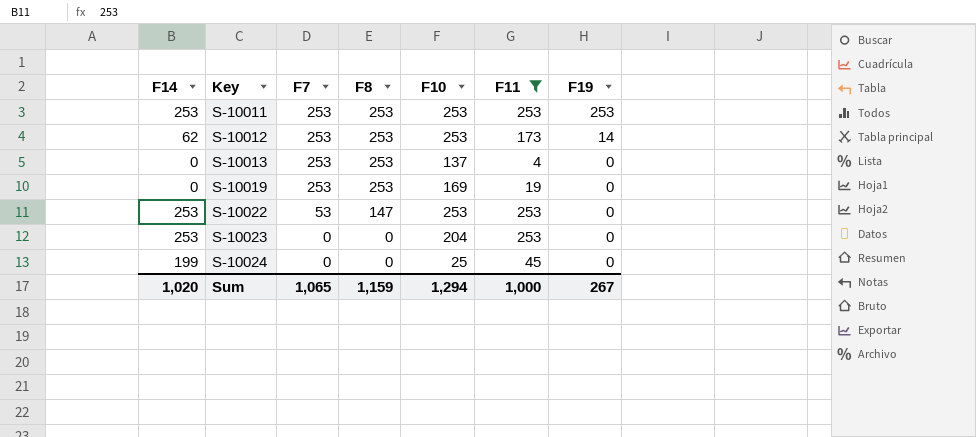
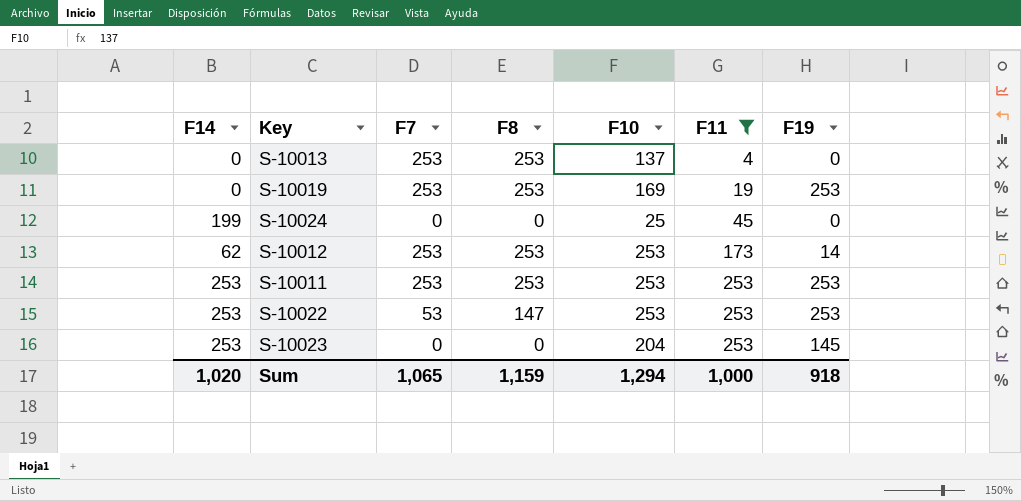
row order: Key ascending -> F11 ascending
S-10019 | F19: 0 -> 253
S-10022 | F19: 0 -> 253
S-10023 | F19: 0 -> 145
Sum | F19: 267 -> 918

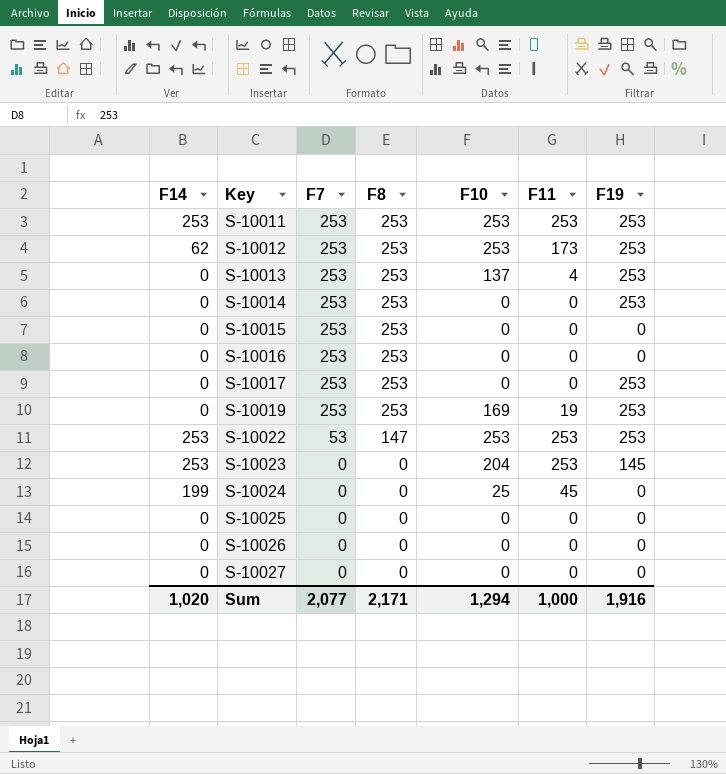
filter: F11 != 0 -> none
row order: F11 ascending -> Key ascending
S-10012 | F19: 14 -> 253
S-10013 | F19: 0 -> 253
Sum | F7: 1,065 -> 2,077
Sum | F8: 1,159 -> 2,171
Sum | F19: 918 -> 1,916

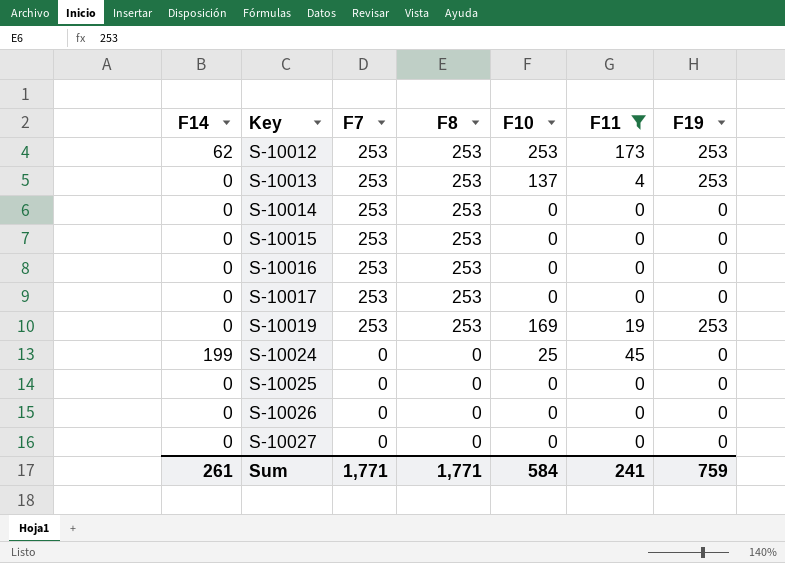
filter: none -> F11 != 253
S-10014 | F19: 253 -> 0
S-10017 | F19: 253 -> 0
Sum | F14: 1,020 -> 261
Sum | F7: 2,077 -> 1,771
Sum | F8: 2,171 -> 1,771
Sum | F10: 1,294 -> 584
Sum | F11: 1,000 -> 241
Sum | F19: 1,916 -> 759

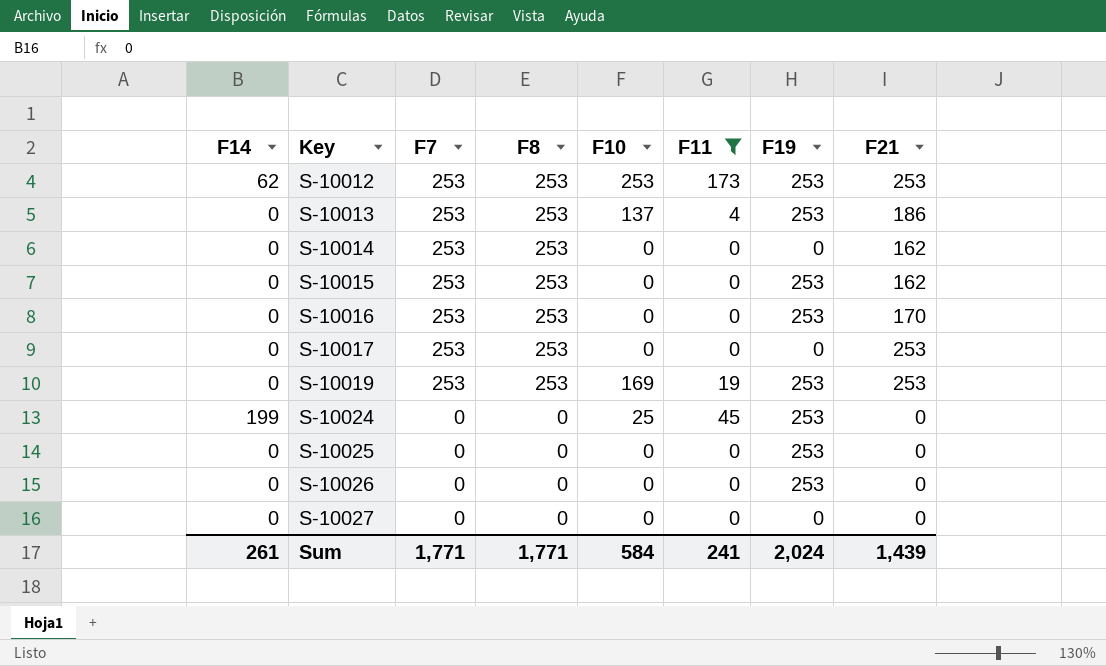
column F21 | position: none -> 8
S-10015 | F19: 0 -> 253
S-10016 | F19: 0 -> 253
S-10024 | F19: 0 -> 253
S-10025 | F19: 0 -> 253
S-10026 | F19: 0 -> 253
Sum | F19: 759 -> 2,024

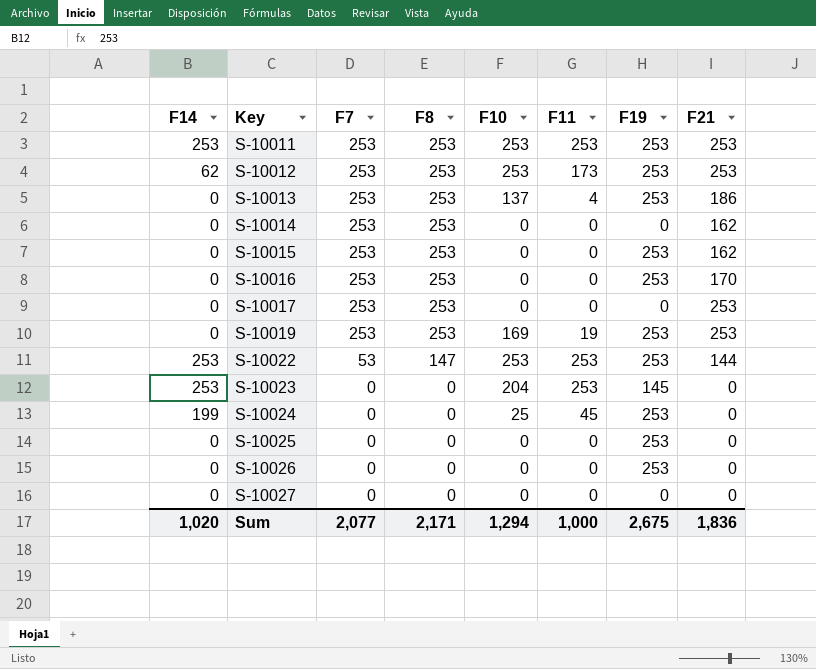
filter: F11 != 253 -> none
Sum | F14: 261 -> 1,020
Sum | F7: 1,771 -> 2,077
Sum | F8: 1,771 -> 2,171
Sum | F10: 584 -> 1,294
Sum | F11: 241 -> 1,000
Sum | F19: 2,024 -> 2,675
Sum | F21: 1,439 -> 1,836

